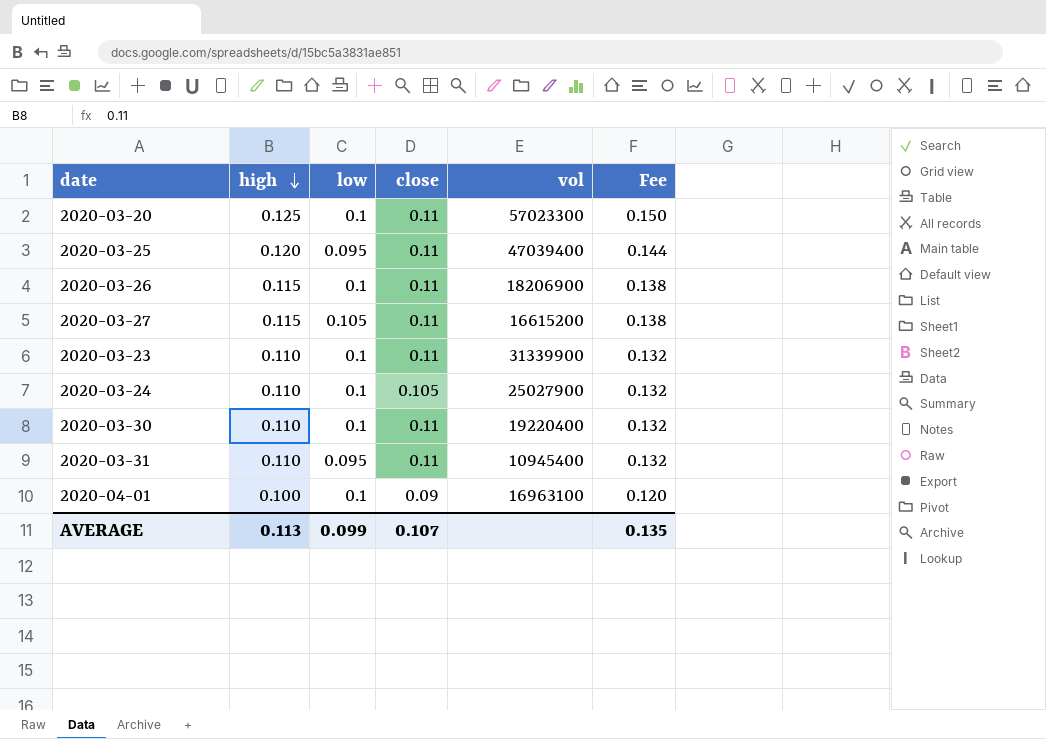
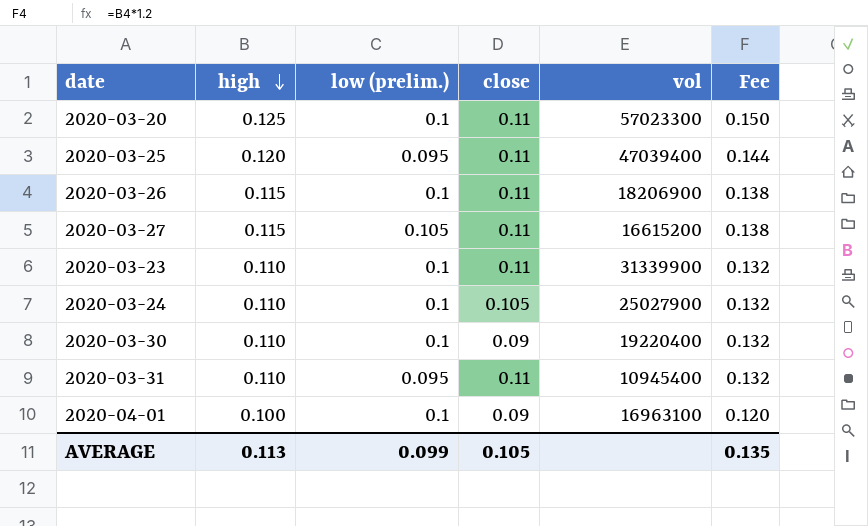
column name: low -> low (prelim.)
2020-03-30 | close: 0.11 -> 0.09
AVERAGE | close: 0.107 -> 0.105

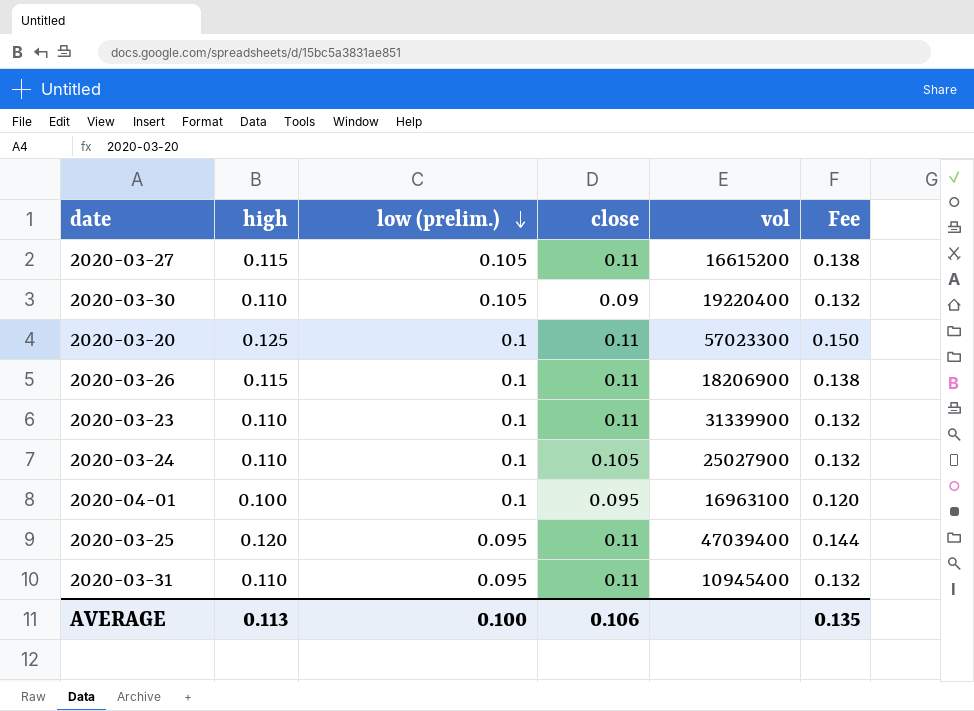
row order: high descending -> low (prelim.) descending
2020-03-30 | low (prelim.): 0.1 -> 0.105
2020-04-01 | close: 0.09 -> 0.095
AVERAGE | low (prelim.): 0.099 -> 0.100
AVERAGE | close: 0.105 -> 0.106

